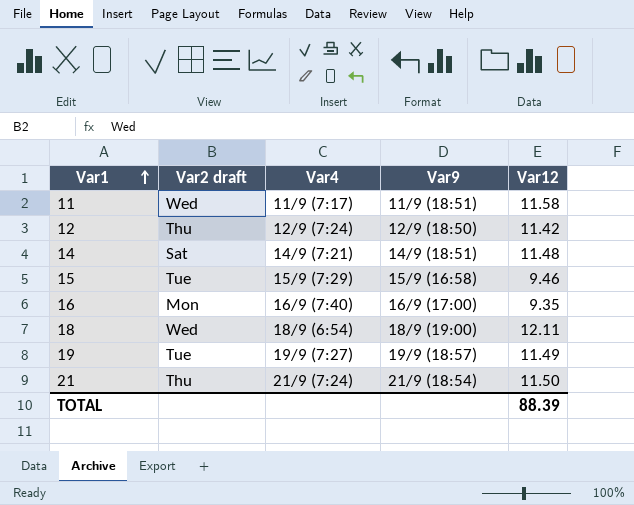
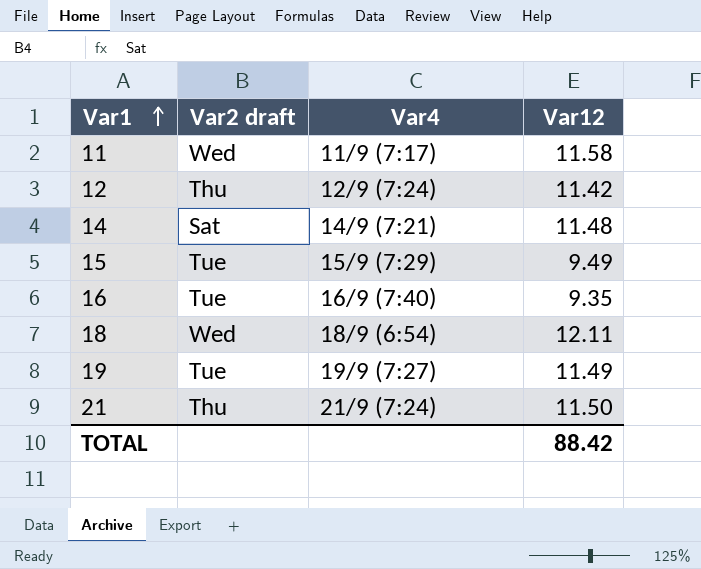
column Var9 | position: 4 -> none
15 | Var12: 9.46 -> 9.49
16 | Var2 draft: Mon -> Tue
TOTAL | Var12: 88.39 -> 88.42

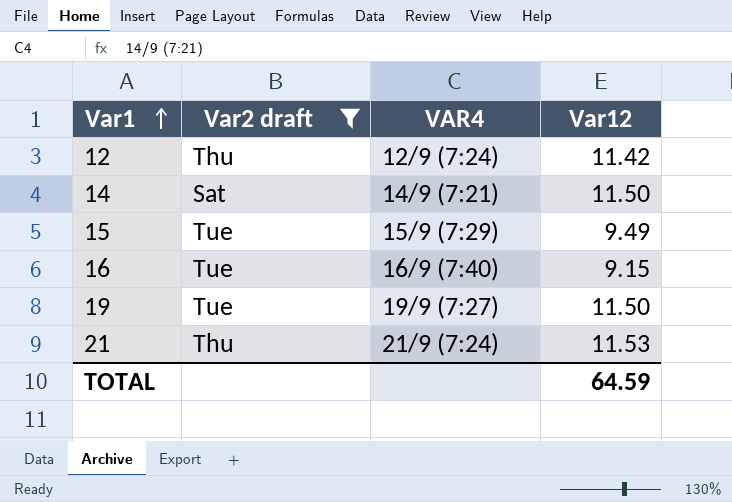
filter: none -> Var2 draft != Wed
column name: Var4 -> VAR4
14 | Var12: 11.48 -> 11.50
16 | Var12: 9.35 -> 9.15
19 | Var12: 11.49 -> 11.50
21 | Var12: 11.50 -> 11.53
TOTAL | Var12: 88.42 -> 64.59

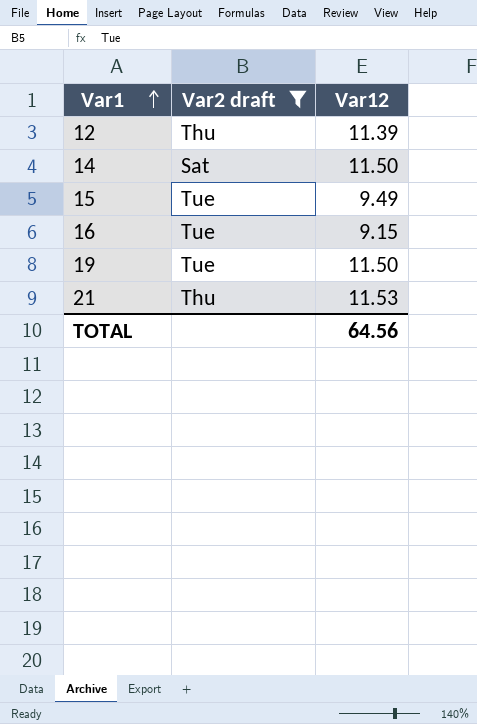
column VAR4 | position: 3 -> none
12 | Var12: 11.42 -> 11.39
TOTAL | Var12: 64.59 -> 64.56

